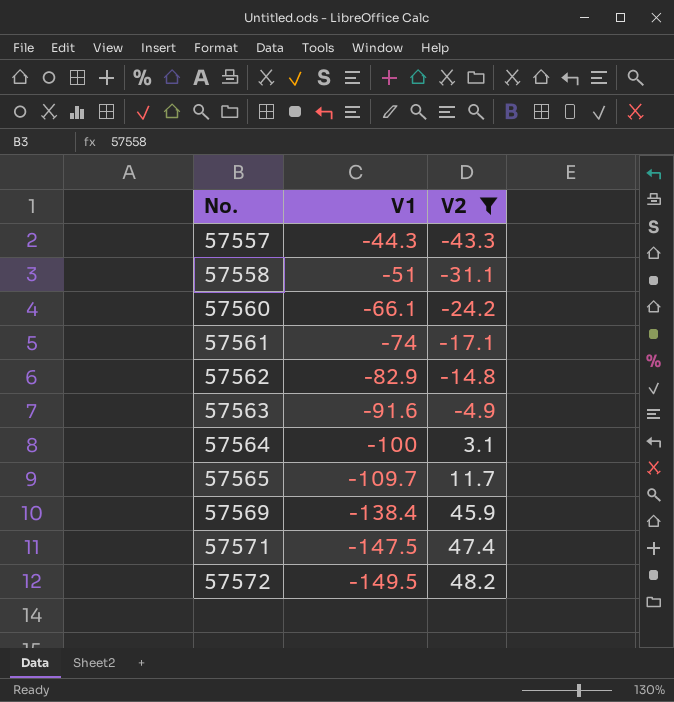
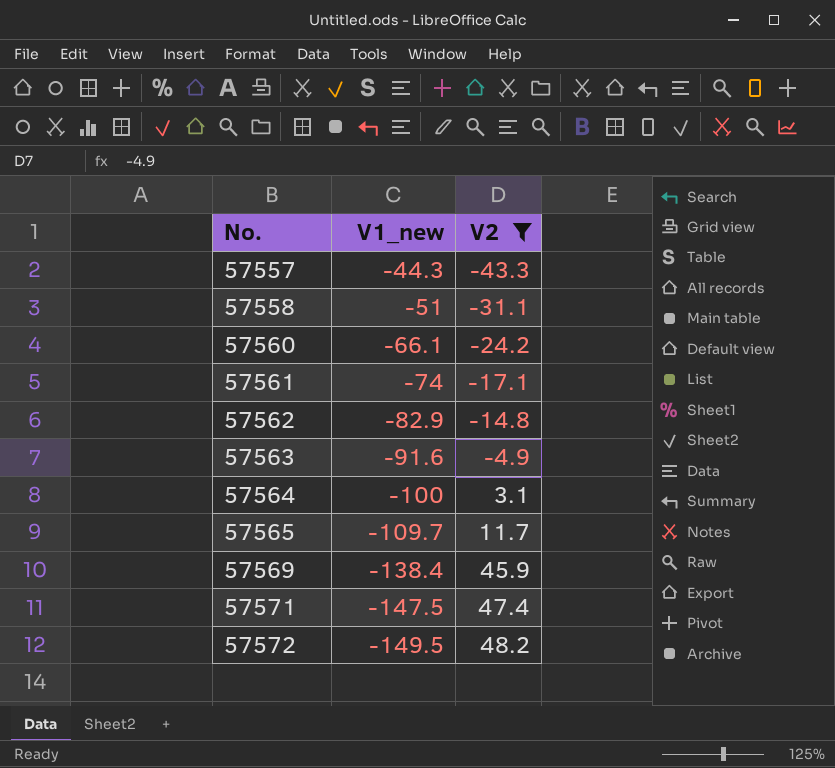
column name: V1 -> V1_new

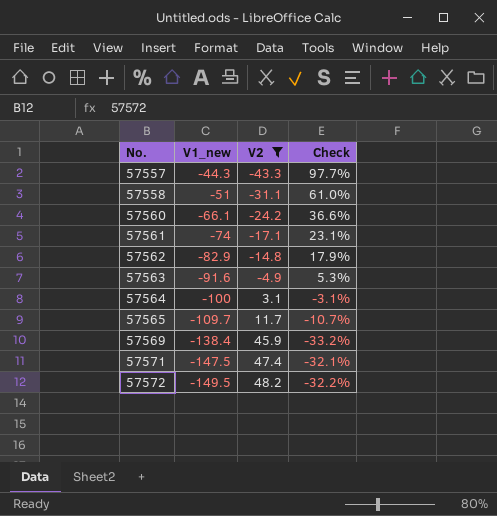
column Check | formula: none -> [V2] / [V1_new]

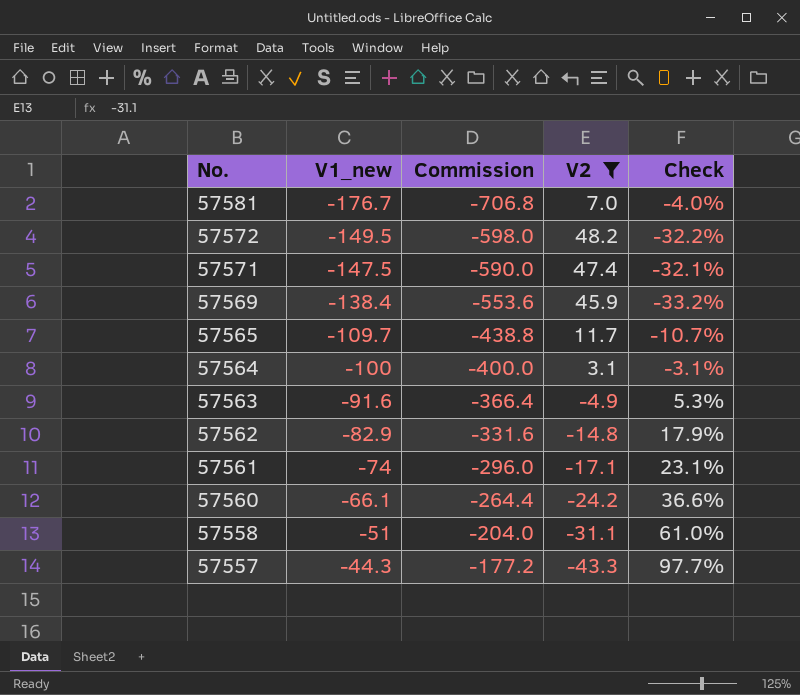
row order: No. ascending -> No. descending
column Commission | formula: none -> [V1_new] * 4
row 57581: none -> -176.7 | -706.8 | 7.0 | -4.0%

